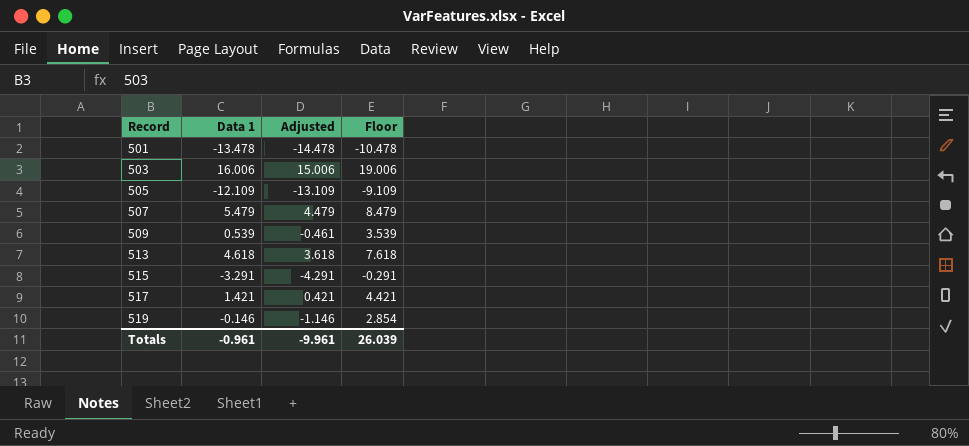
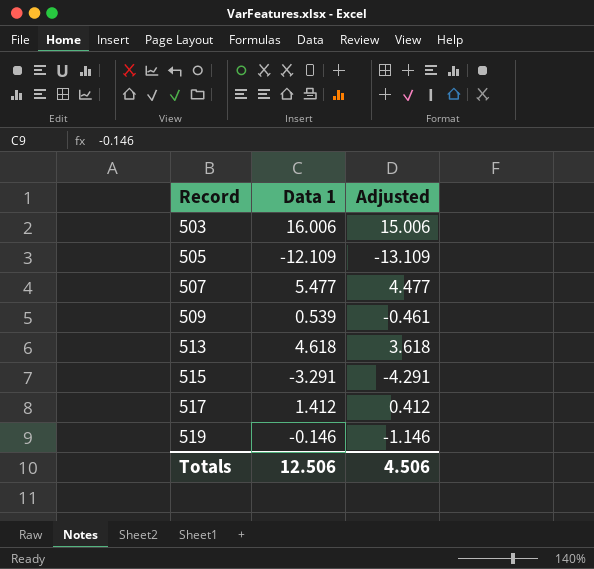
column Floor | formula: [Data 1] + 3 -> none
row 501: -13.478 | -14.478 | -10.478 -> none
507 | Data 1: 5.479 -> 5.477
507 | Adjusted: 4.479 -> 4.477
517 | Data 1: 1.421 -> 1.412
517 | Adjusted: 0.421 -> 0.412
Totals | Data 1: -0.961 -> 12.506
Totals | Adjusted: -9.961 -> 4.506

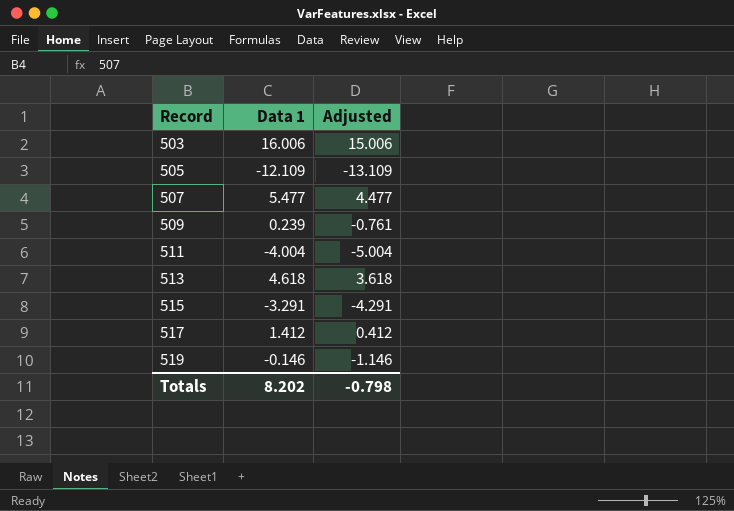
509 | Data 1: 0.539 -> 0.239
509 | Adjusted: -0.461 -> -0.761
row 511: none -> -4.004 | -5.004
Totals | Data 1: 12.506 -> 8.202
Totals | Adjusted: 4.506 -> -0.798

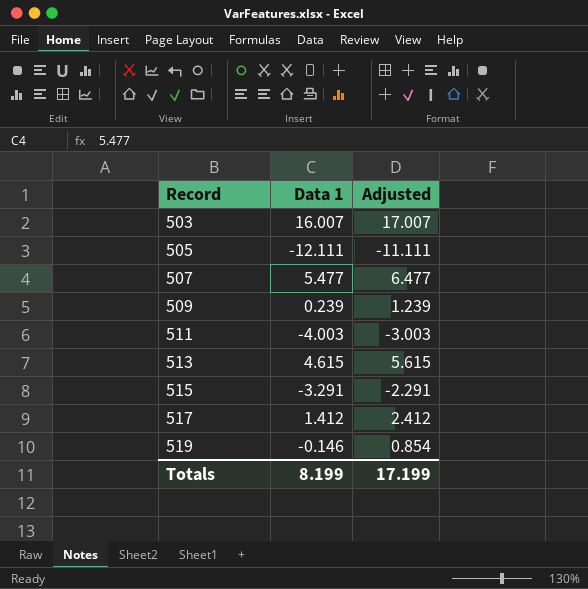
column Adjusted | formula: [Data 1] - 1 -> [Data 1] + 1
503 | Data 1: 16.006 -> 16.007
505 | Data 1: -12.109 -> -12.111
511 | Data 1: -4.004 -> -4.003
513 | Data 1: 4.618 -> 4.615
Totals | Data 1: 8.202 -> 8.199
Totals | Adjusted: -0.798 -> 17.199

